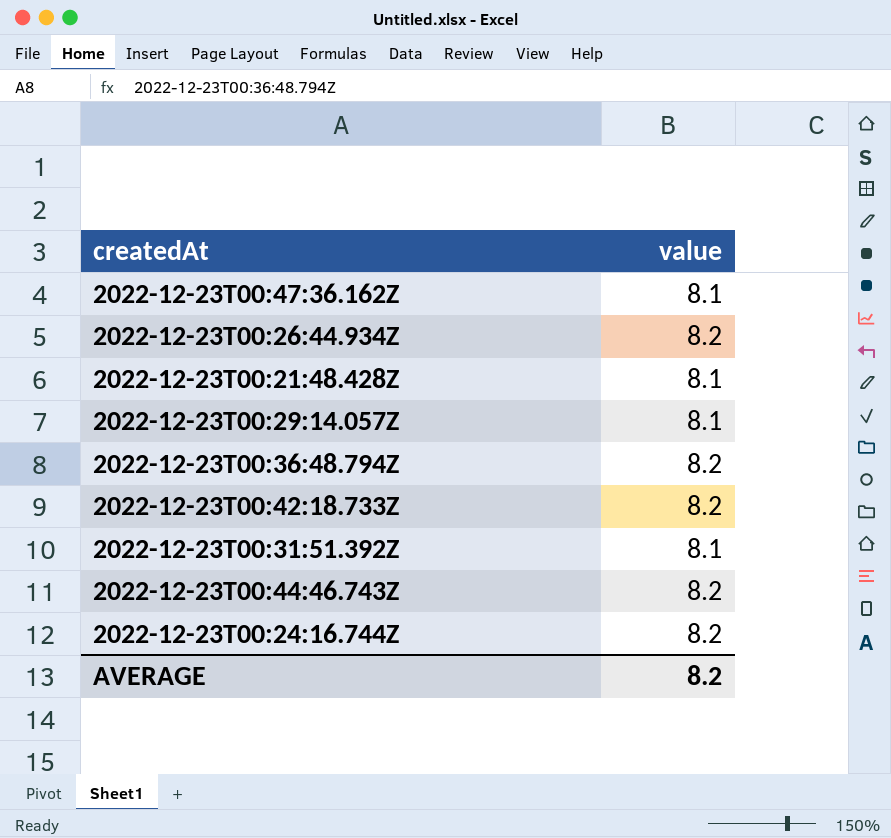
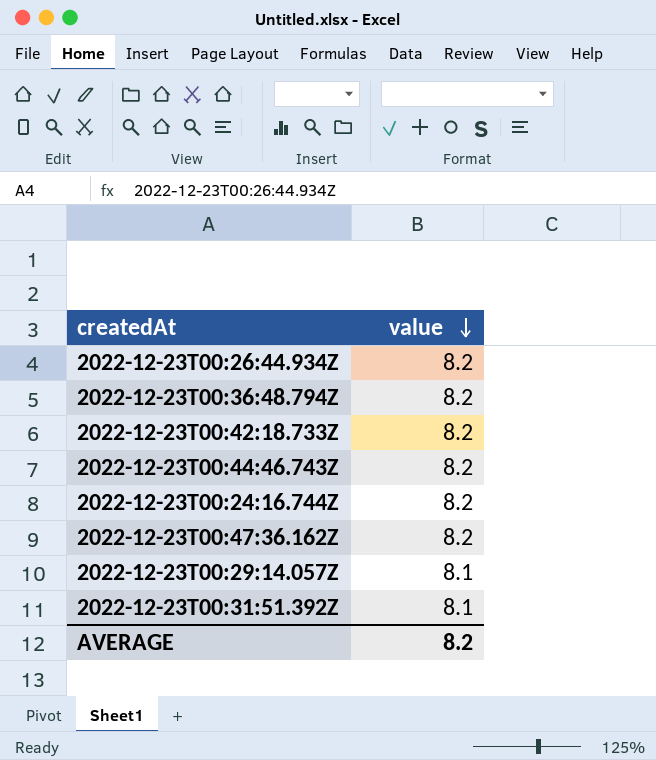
row order: none -> value descending
row 2022-12-23T00:21:48.428Z: 8.1 -> none
2022-12-23T00:47:36.162Z | value: 8.1 -> 8.2

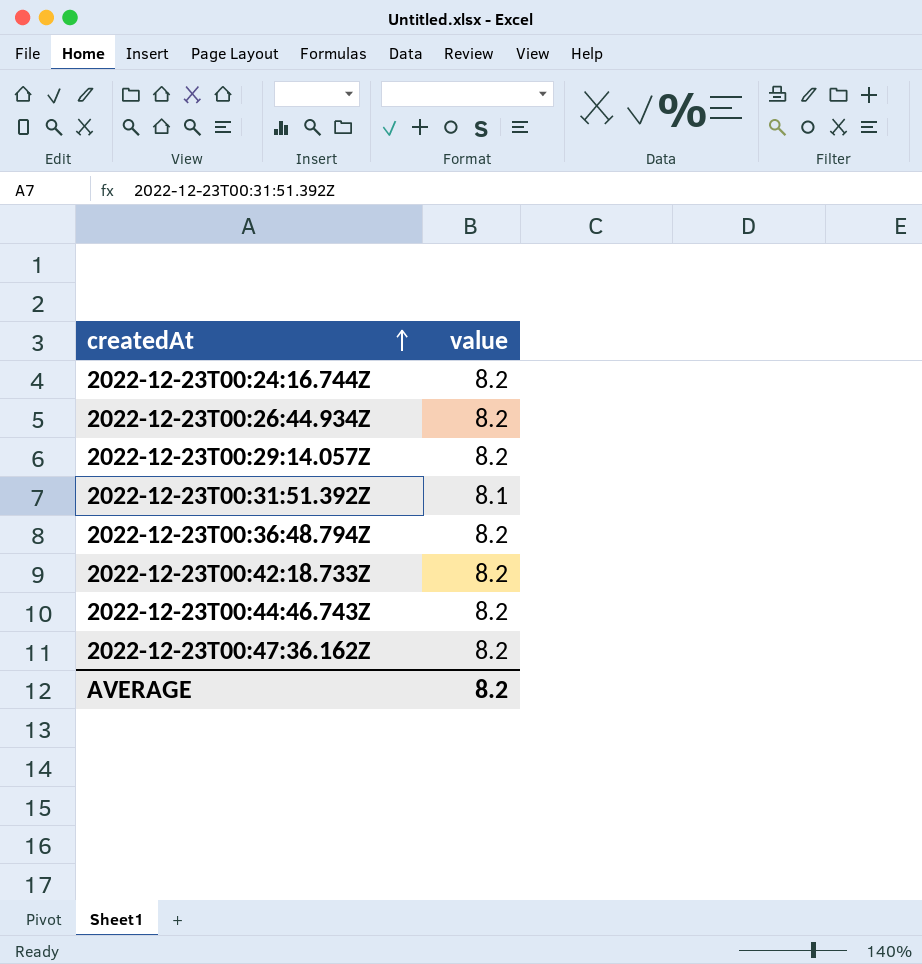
row order: value descending -> createdAt ascending
2022-12-23T00:29:14.057Z | value: 8.1 -> 8.2

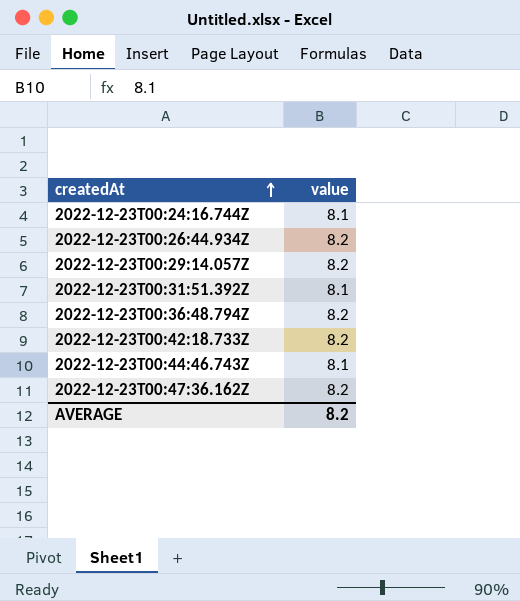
2022-12-23T00:24:16.744Z | value: 8.2 -> 8.1
2022-12-23T00:44:46.743Z | value: 8.2 -> 8.1

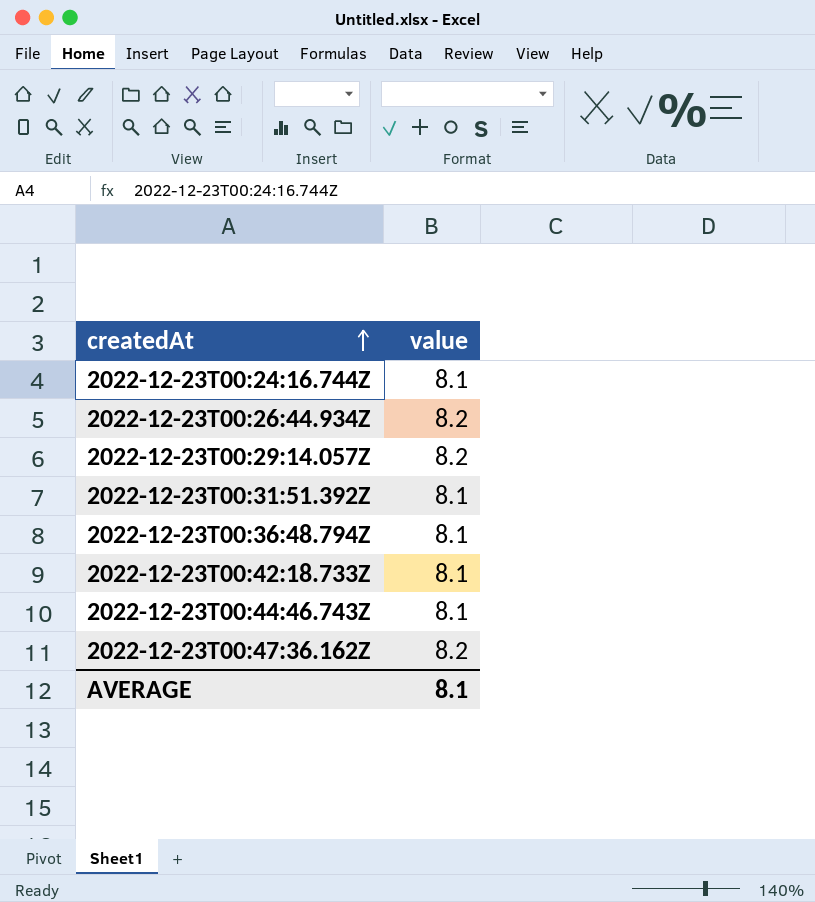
2022-12-23T00:36:48.794Z | value: 8.2 -> 8.1
2022-12-23T00:42:18.733Z | value: 8.2 -> 8.1
AVERAGE | value: 8.2 -> 8.1

